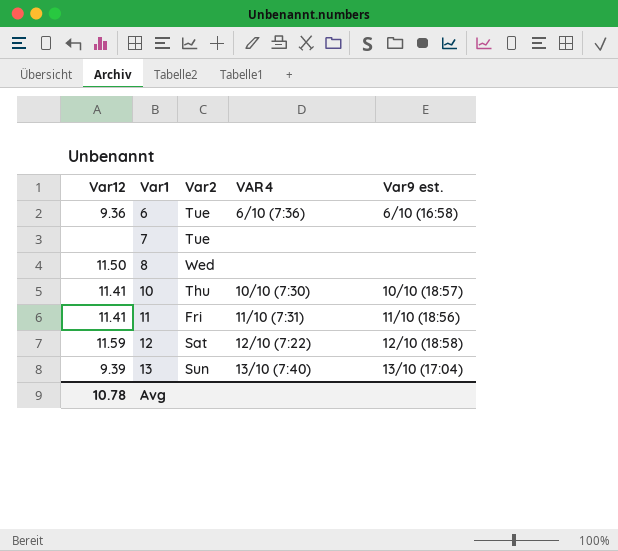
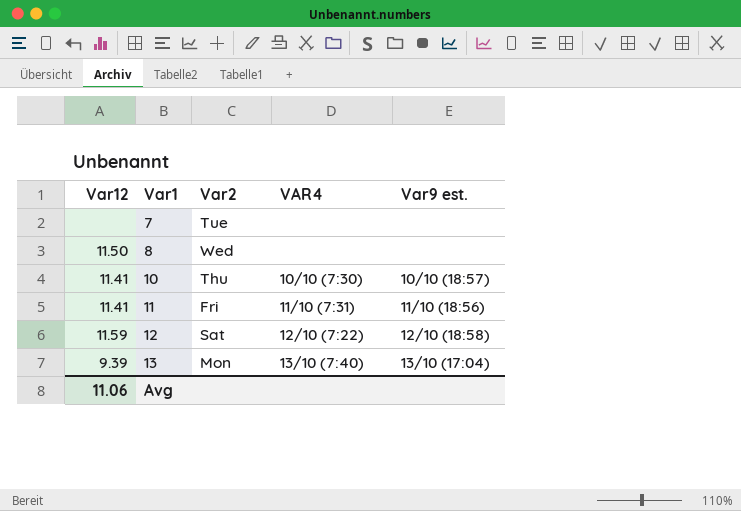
row 6: 9.36 | Tue | 6/10 (7:36) | 6/10 (16:58) -> none
13 | Var2: Sun -> Mon
Avg | Var12: 10.78 -> 11.06

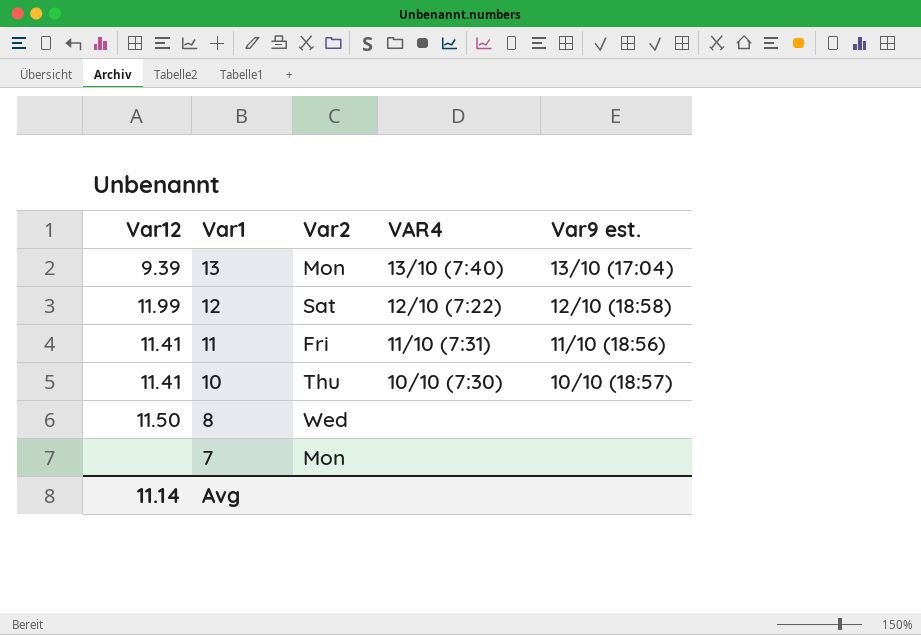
row order: Var1 ascending -> Var1 descending
12 | Var12: 11.59 -> 11.99
7 | Var2: Tue -> Mon
Avg | Var12: 11.06 -> 11.14

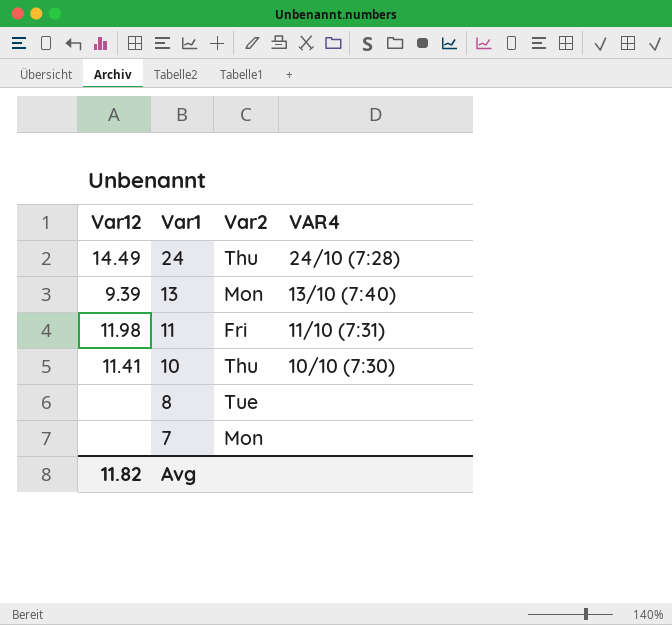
column Var9 est. | position: 5 -> none
row 12: 11.99 | Sat | 12/10 (7:22) | 12/10 (18:58) -> none
row 24: none -> 14.49 | Thu | 24/10 (7:28)
11 | Var12: 11.41 -> 11.98
8 | Var12: 11.50 -> none
8 | Var2: Wed -> Tue
Avg | Var12: 11.14 -> 11.82

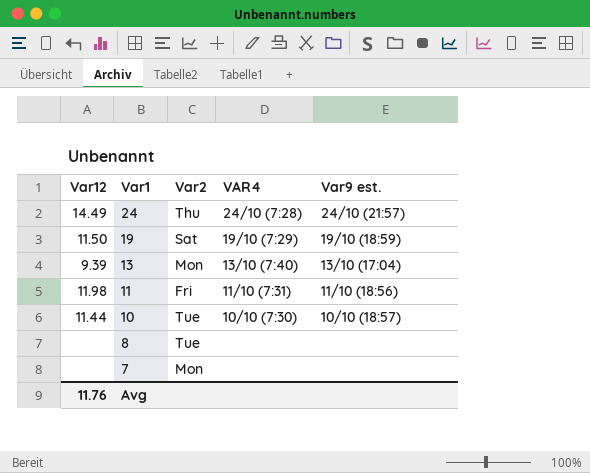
column Var9 est. | position: none -> 5
row 19: none -> 11.50 | Sat | 19/10 (7:29) | 19/10 (18:59)
10 | Var12: 11.41 -> 11.44
10 | Var2: Thu -> Tue
Avg | Var12: 11.82 -> 11.76

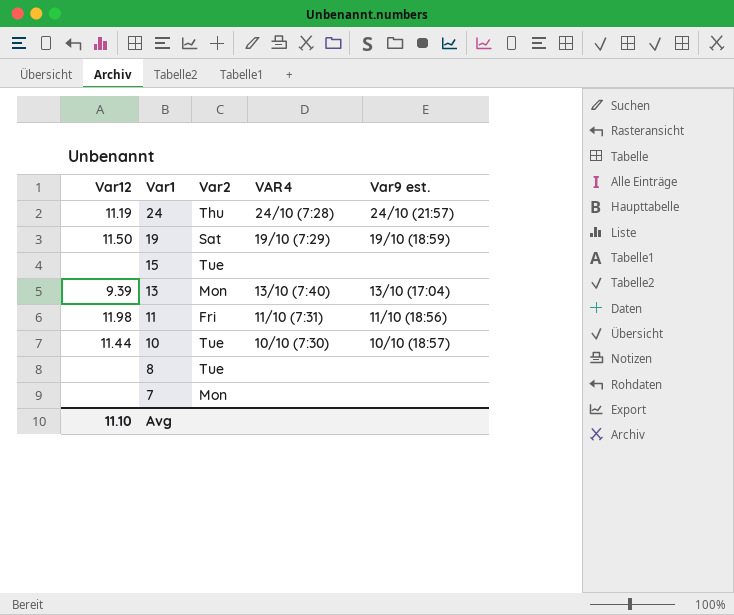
24 | Var12: 14.49 -> 11.19
row 15: none -> none | Tue | none | none
Avg | Var12: 11.76 -> 11.10

